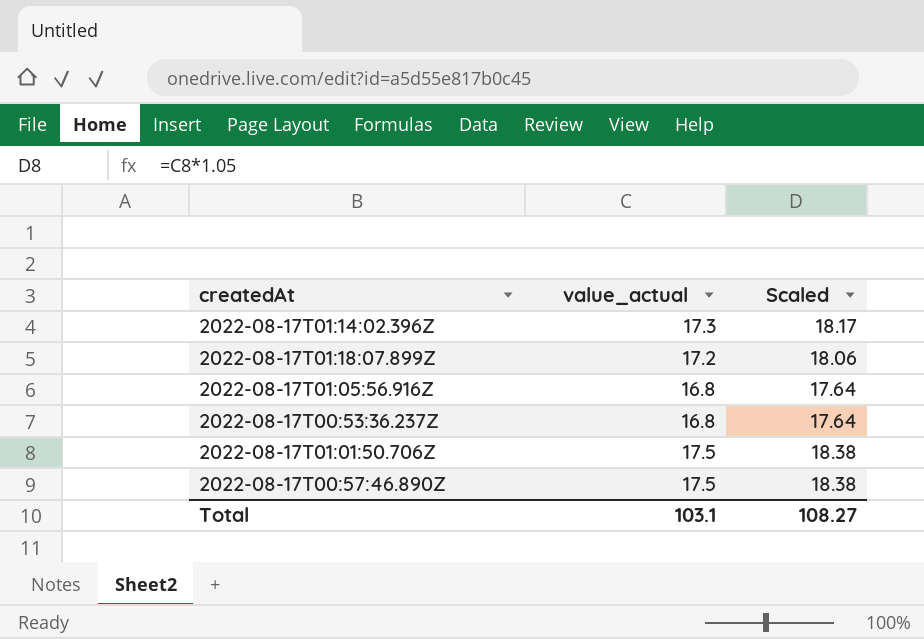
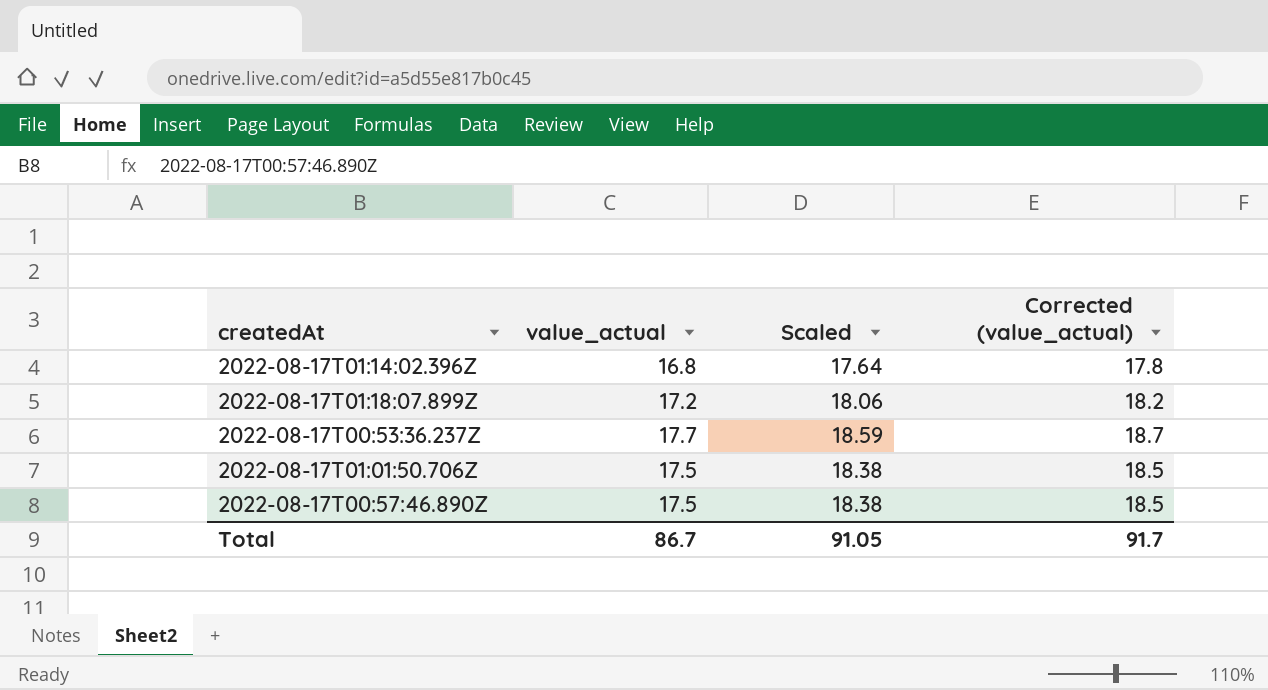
column Corrected (value_actual) | formula: none -> [value_actual] + 1
row 2022-08-17T01:05:56.916Z: 16.8 | 17.64 -> none
2022-08-17T01:14:02.396Z | value_actual: 17.3 -> 16.8
2022-08-17T01:14:02.396Z | Scaled: 18.17 -> 17.64
2022-08-17T00:53:36.237Z | value_actual: 16.8 -> 17.7
2022-08-17T00:53:36.237Z | Scaled: 17.64 -> 18.59
Total | value_actual: 103.1 -> 86.7
Total | Scaled: 108.27 -> 91.05

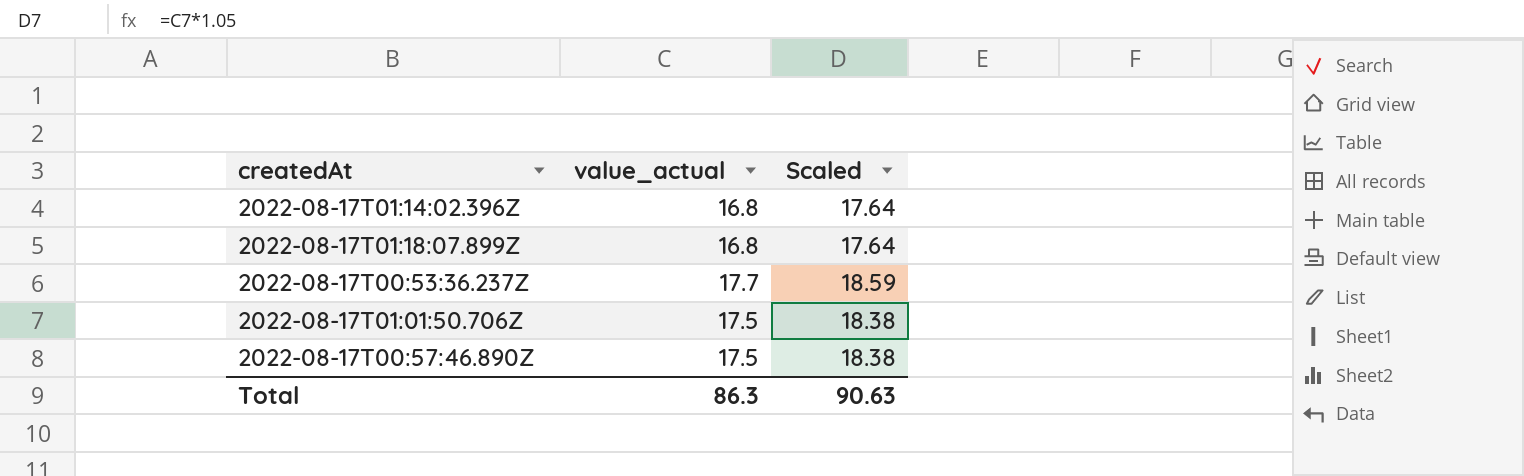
column Corrected (value_actual) | formula: [value_actual] + 1 -> none
2022-08-17T01:18:07.899Z | value_actual: 17.2 -> 16.8
2022-08-17T01:18:07.899Z | Scaled: 18.06 -> 17.64
Total | value_actual: 86.7 -> 86.3
Total | Scaled: 91.05 -> 90.63

